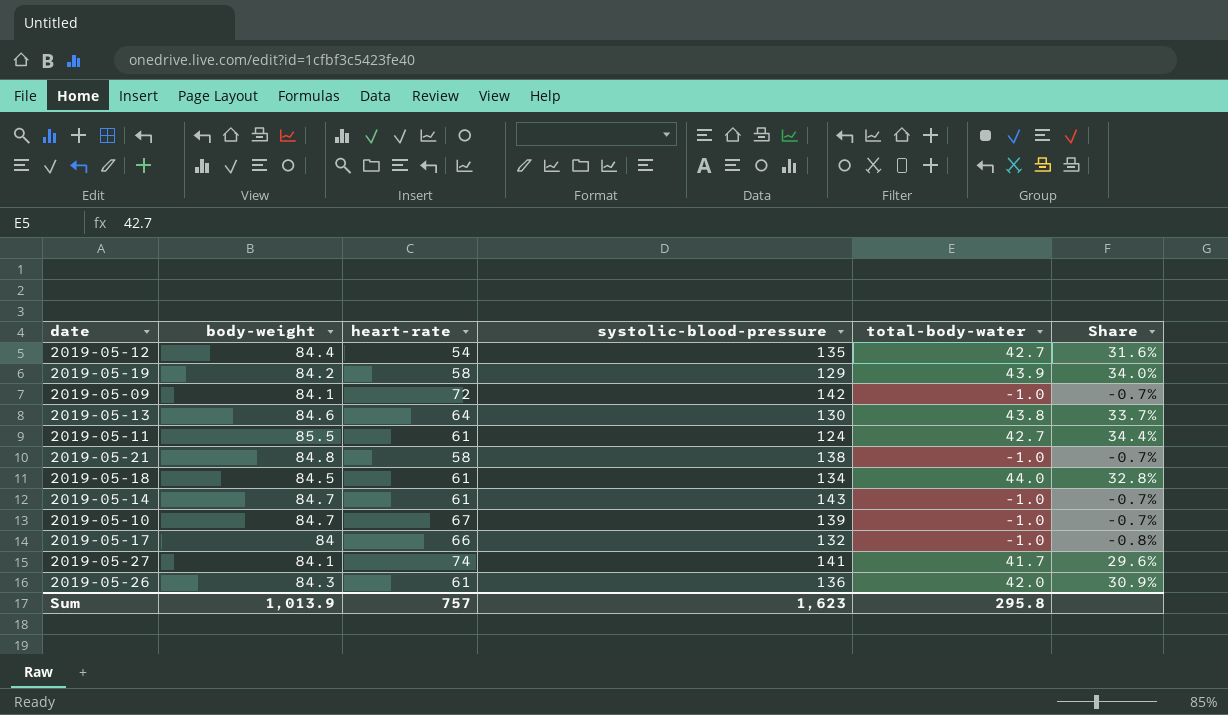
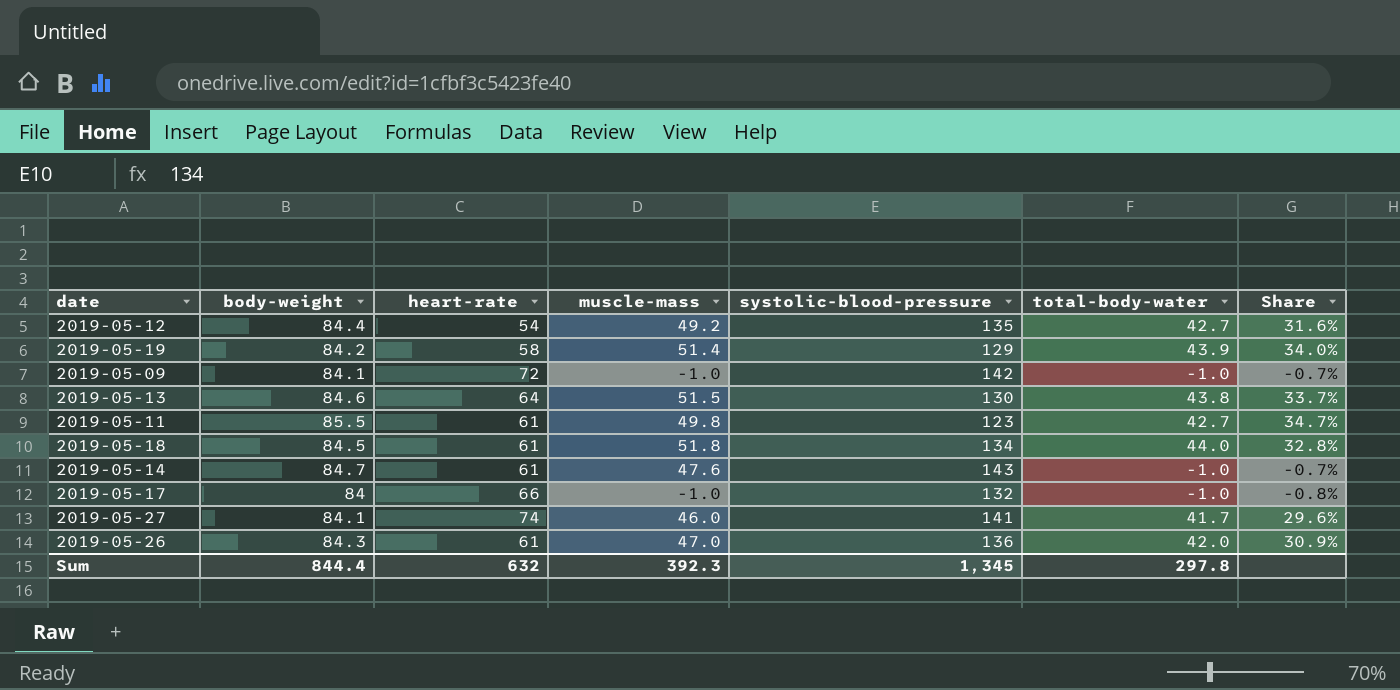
column muscle-mass | position: none -> 4
row 2019-05-21: 84.8 | 58 | 138 | -1.0 | -0.7% -> none
row 2019-05-10: 84.7 | 67 | 139 | -1.0 | -0.7% -> none
2019-05-11 | systolic-blood-pressure: 124 -> 123
2019-05-11 | Share: 34.4% -> 34.7%
Sum | body-weight: 1,013.9 -> 844.4
Sum | heart-rate: 757 -> 632
Sum | systolic-blood-pressure: 1,623 -> 1,345
Sum | total-body-water: 295.8 -> 297.8

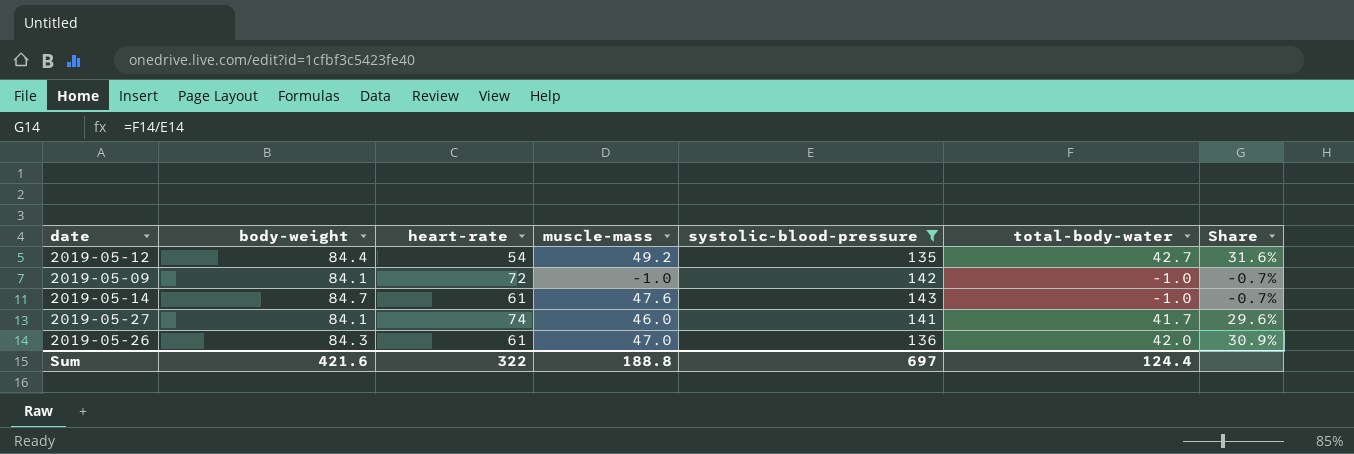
filter: none -> systolic-blood-pressure >= 135
Sum | body-weight: 844.4 -> 421.6
Sum | heart-rate: 632 -> 322
Sum | muscle-mass: 392.3 -> 188.8
Sum | systolic-blood-pressure: 1,345 -> 697
Sum | total-body-water: 297.8 -> 124.4

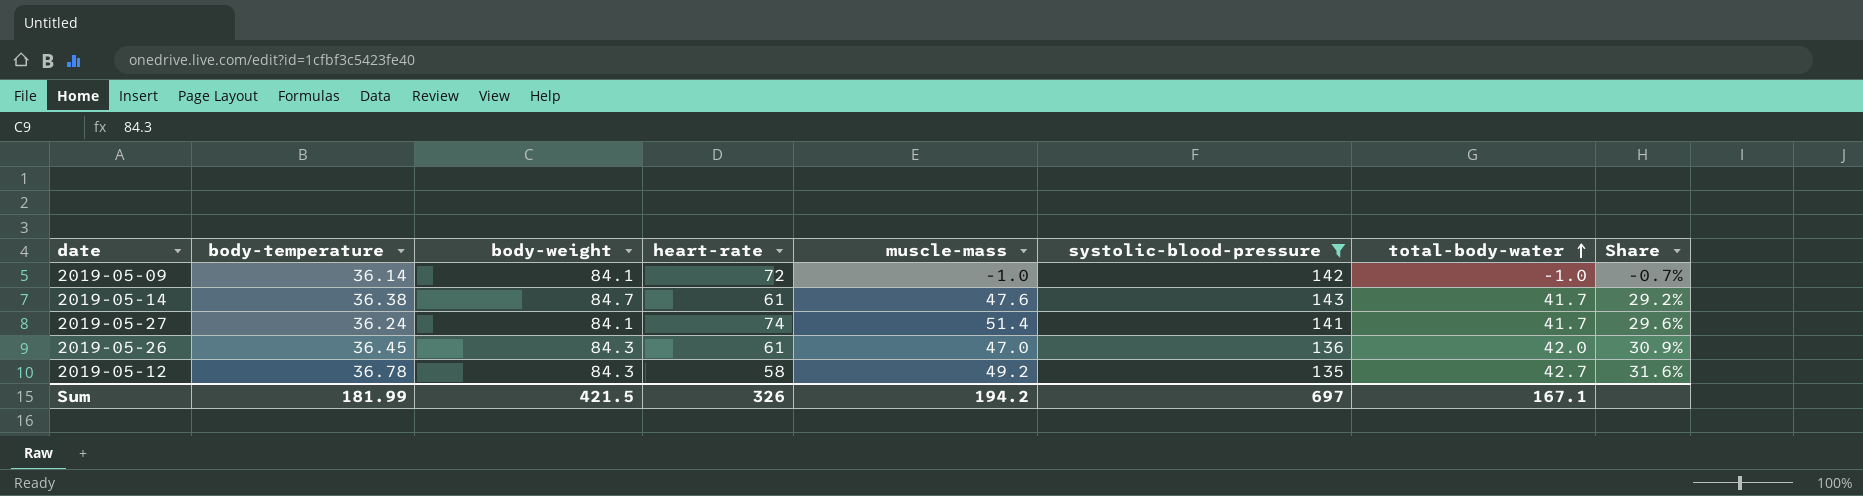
row order: none -> total-body-water ascending
column body-temperature | position: none -> 2
2019-05-14 | total-body-water: -1.0 -> 41.7
2019-05-14 | Share: -0.7% -> 29.2%
2019-05-27 | muscle-mass: 46.0 -> 51.4
2019-05-12 | body-weight: 84.4 -> 84.3
2019-05-12 | heart-rate: 54 -> 58
Sum | body-weight: 421.6 -> 421.5
Sum | heart-rate: 322 -> 326
Sum | muscle-mass: 188.8 -> 194.2
Sum | total-body-water: 124.4 -> 167.1

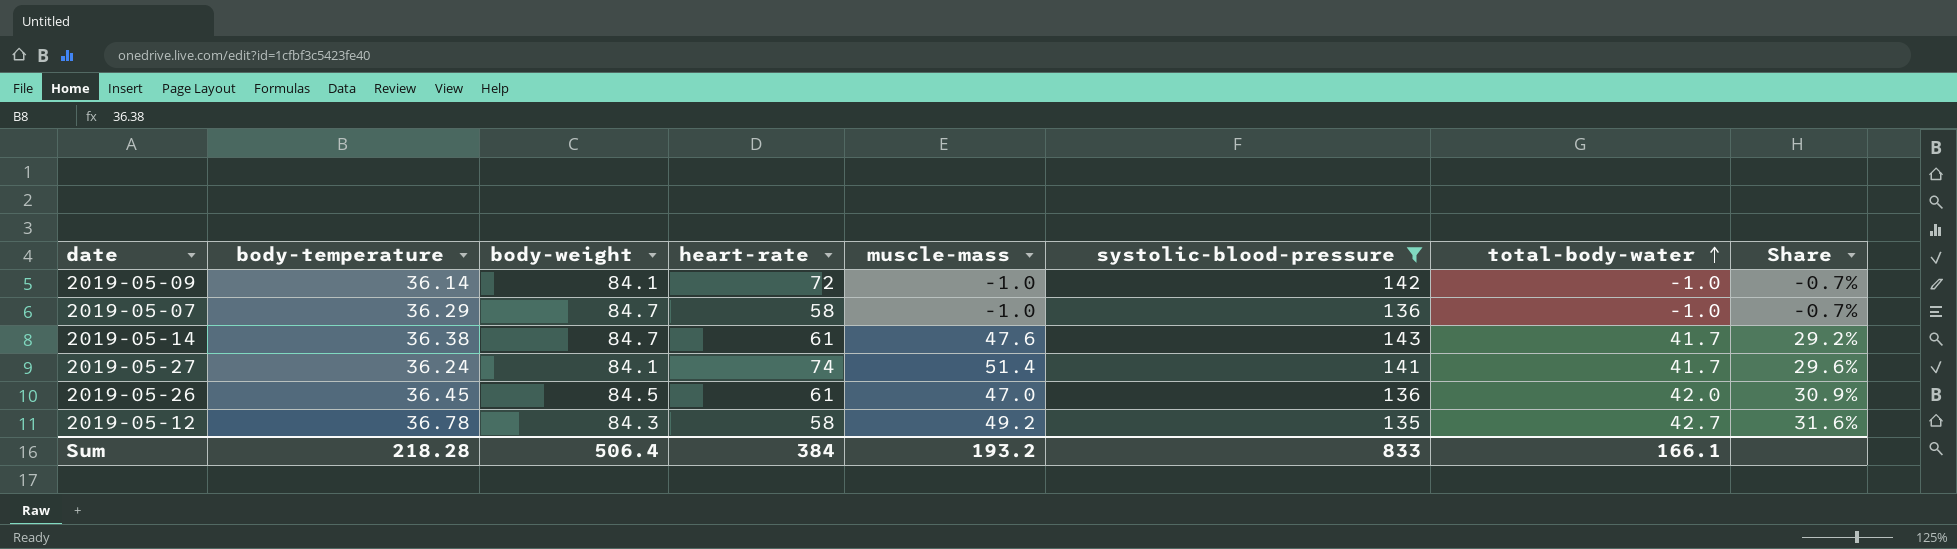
row 2019-05-07: none -> 36.29 | 84.7 | 58 | -1.0 | 136 | -1.0 | -0.7%
2019-05-26 | body-weight: 84.3 -> 84.5
Sum | body-temperature: 181.99 -> 218.28
Sum | body-weight: 421.5 -> 506.4
Sum | heart-rate: 326 -> 384
Sum | muscle-mass: 194.2 -> 193.2
Sum | systolic-blood-pressure: 697 -> 833
Sum | total-body-water: 167.1 -> 166.1

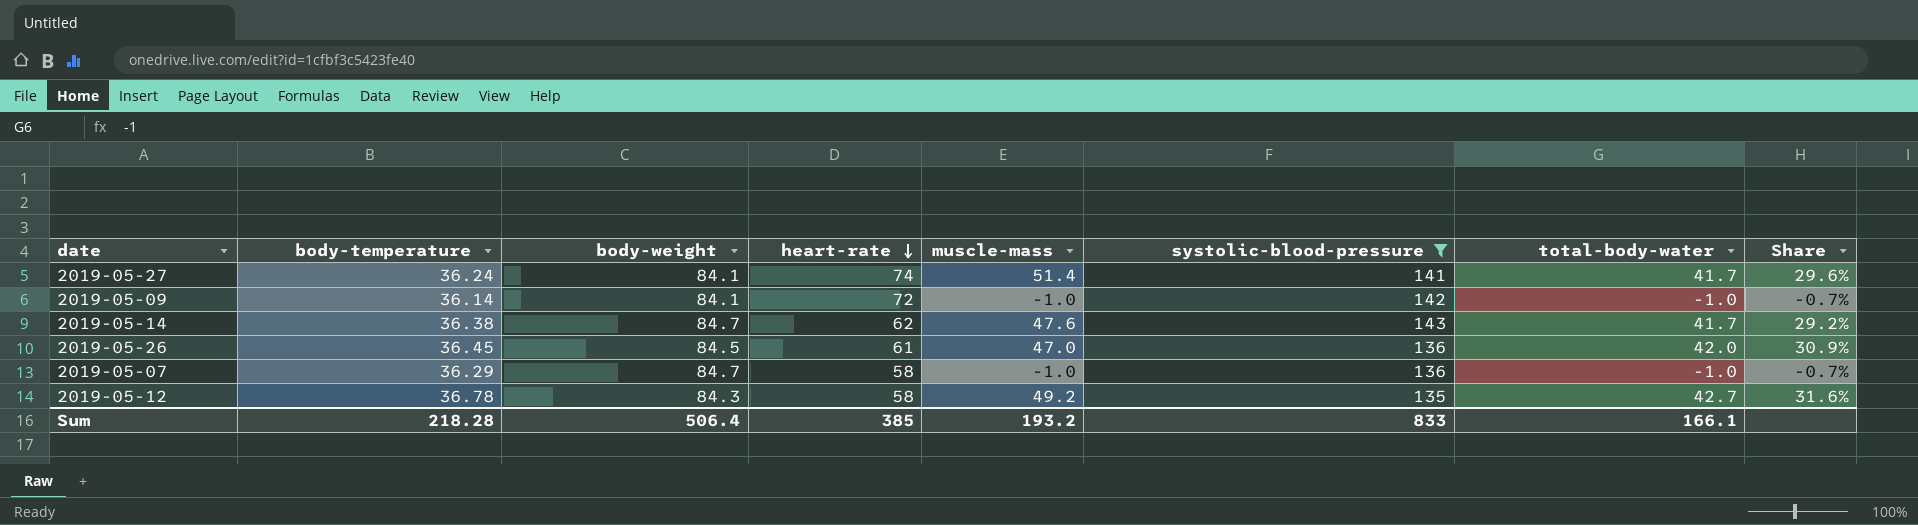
row order: total-body-water ascending -> heart-rate descending
2019-05-14 | heart-rate: 61 -> 62
Sum | heart-rate: 384 -> 385

